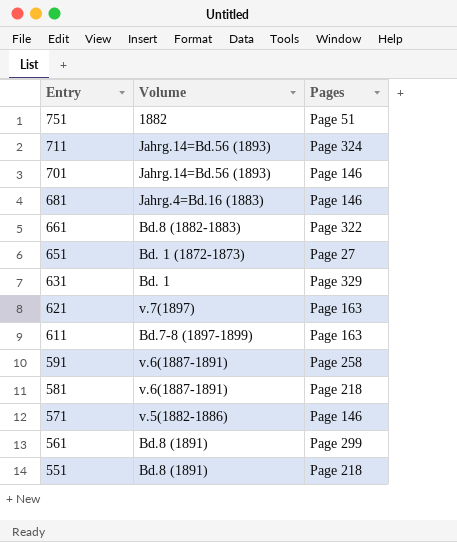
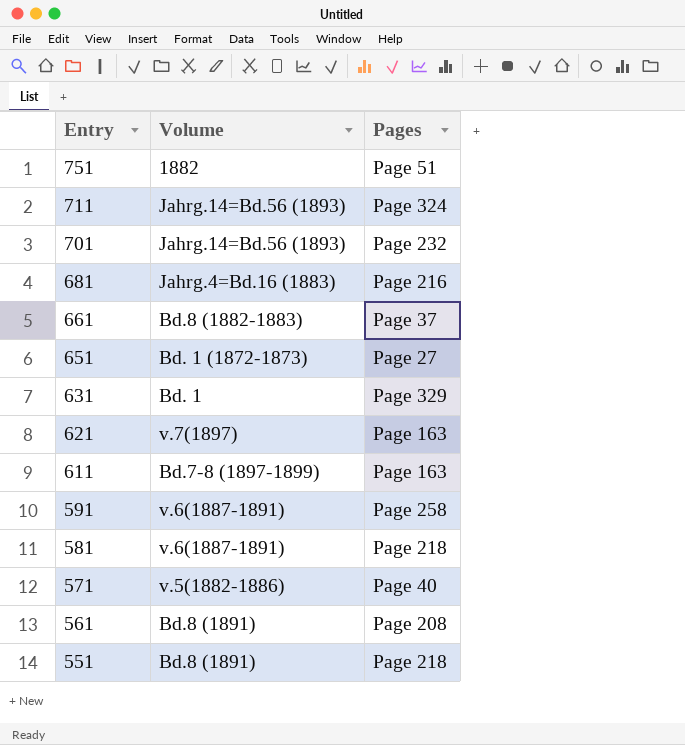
701 | Pages: Page 146 -> Page 232
681 | Pages: Page 146 -> Page 216
661 | Pages: Page 322 -> Page 37
571 | Pages: Page 146 -> Page 40
561 | Pages: Page 299 -> Page 208

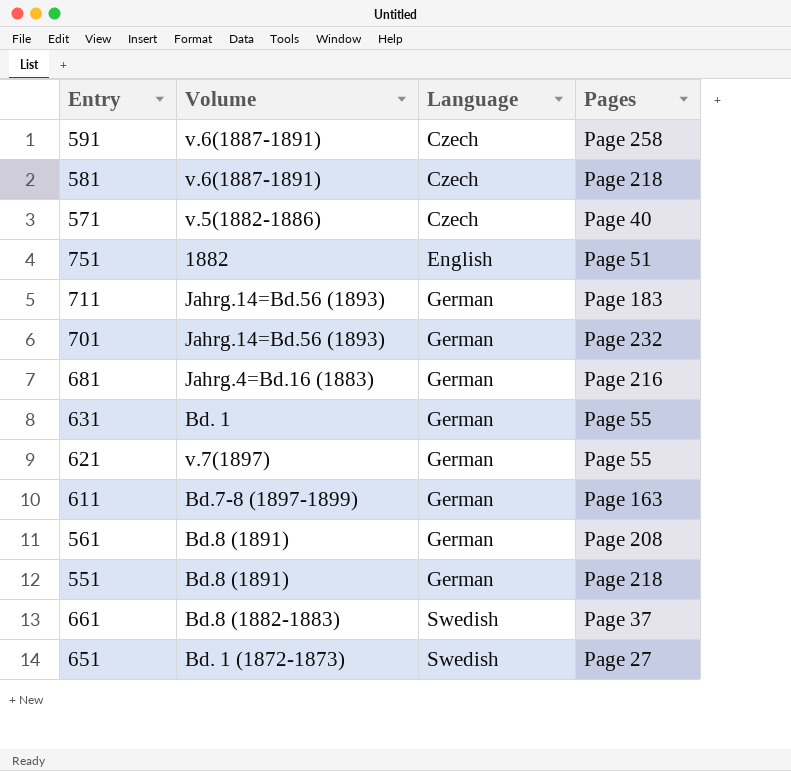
row order: Entry descending -> Language ascending
column Language | position: none -> 3
711 | Pages: Page 324 -> Page 183
631 | Pages: Page 329 -> Page 55
621 | Pages: Page 163 -> Page 55

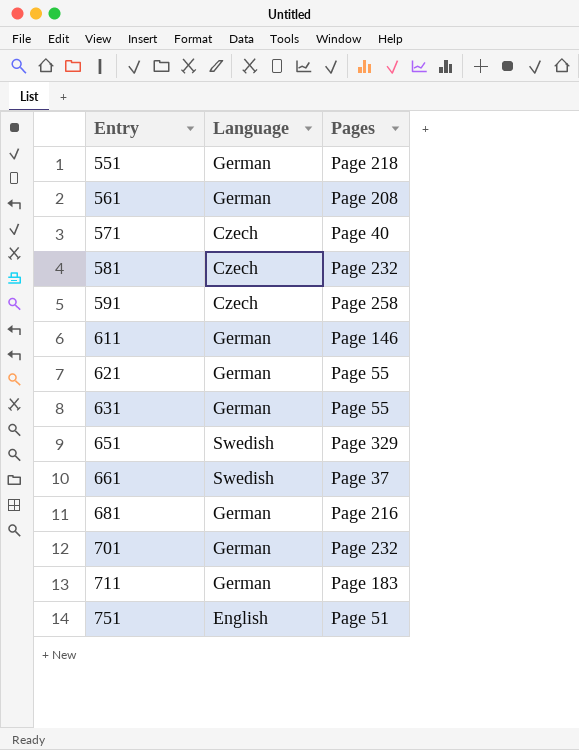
row order: Language ascending -> Entry ascending
column Volume | position: 2 -> none
581 | Pages: Page 218 -> Page 232
611 | Pages: Page 163 -> Page 146
651 | Pages: Page 27 -> Page 329

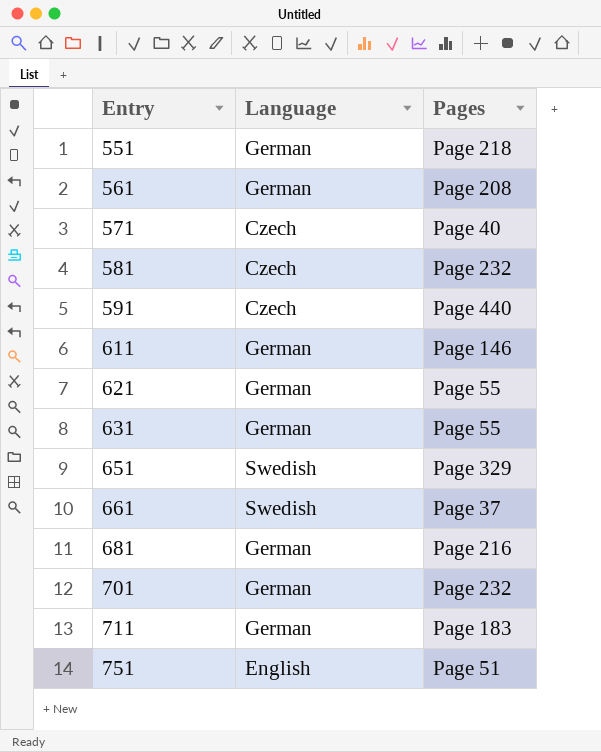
591 | Pages: Page 258 -> Page 440

